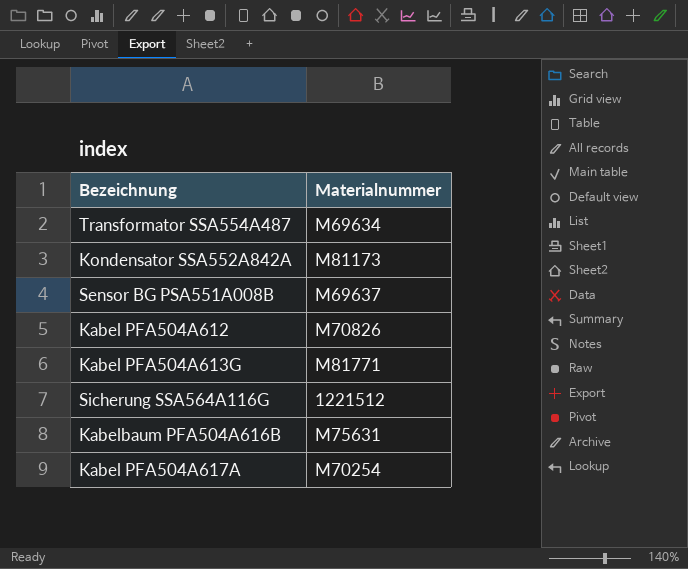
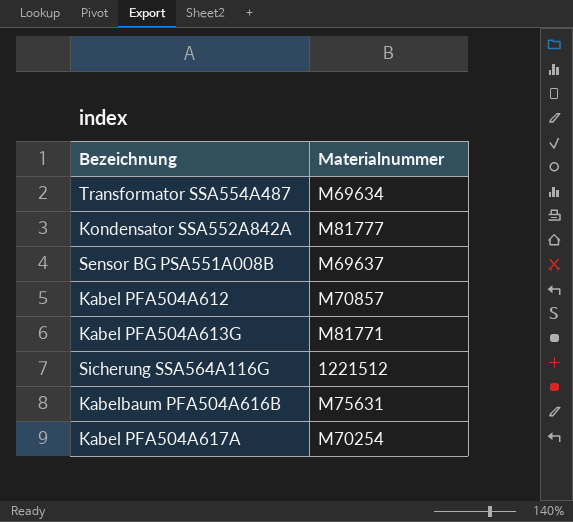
Kondensator SSA552A842A | Materialnummer: M81173 -> M81777
Kabel PFA504A612 | Materialnummer: M70826 -> M70857

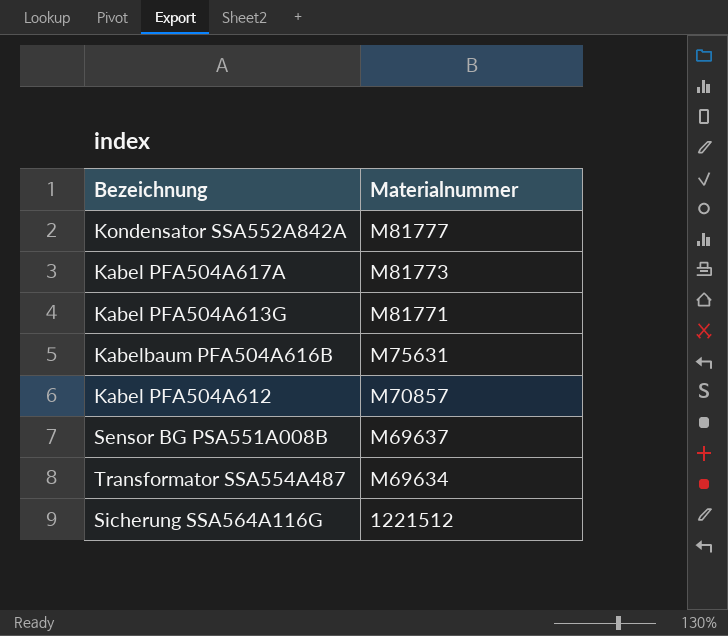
row order: none -> Materialnummer descending
Kabel PFA504A617A | Materialnummer: M70254 -> M81773

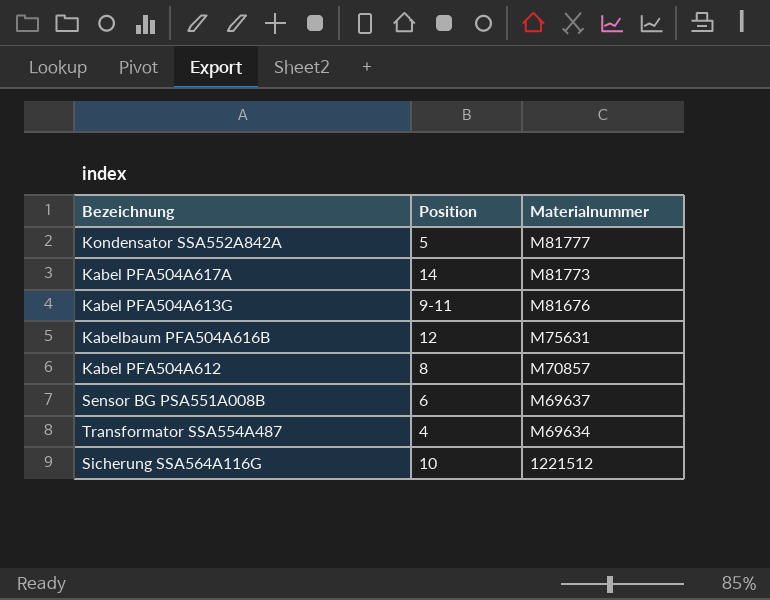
column Position | position: none -> 2
Kabel PFA504A613G | Materialnummer: M81771 -> M81676

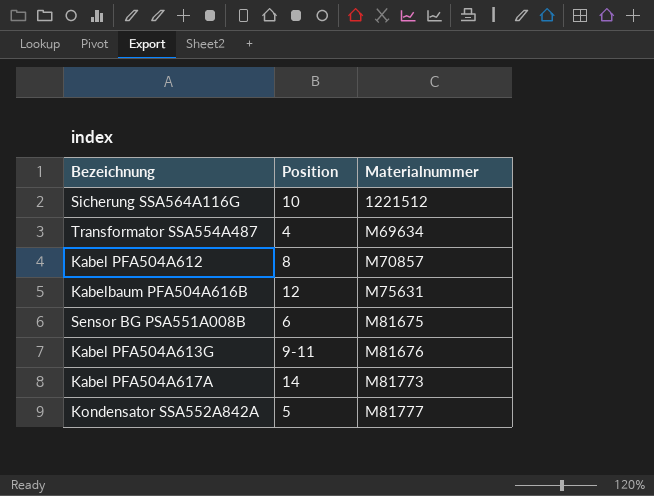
row order: Materialnummer descending -> Materialnummer ascending
Sensor BG PSA551A008B | Materialnummer: M69637 -> M81675

